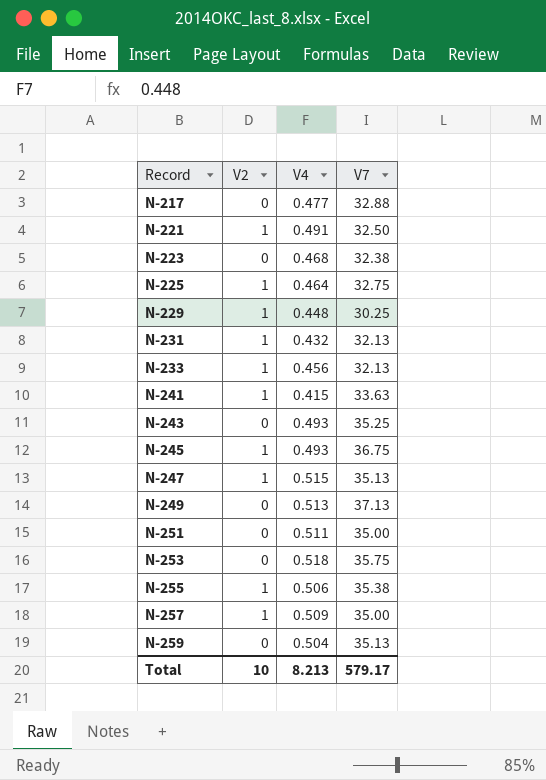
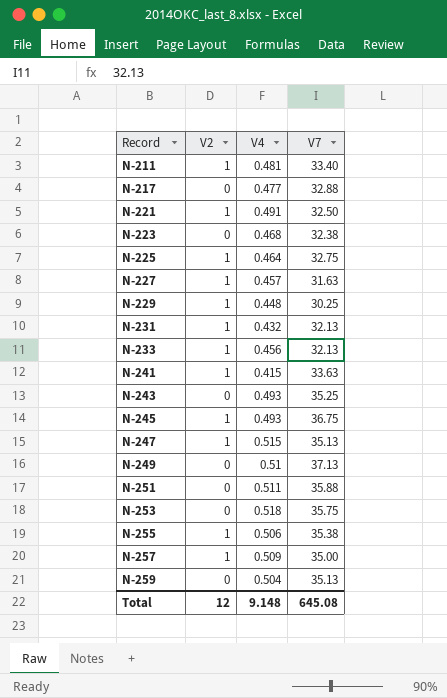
row N-211: none -> 1 | 0.481 | 33.40
row N-227: none -> 1 | 0.457 | 31.63
N-249 | V4: 0.513 -> 0.51
N-251 | V7: 35.00 -> 35.88
Total | V2: 10 -> 12
Total | V4: 8.213 -> 9.148
Total | V7: 579.17 -> 645.08

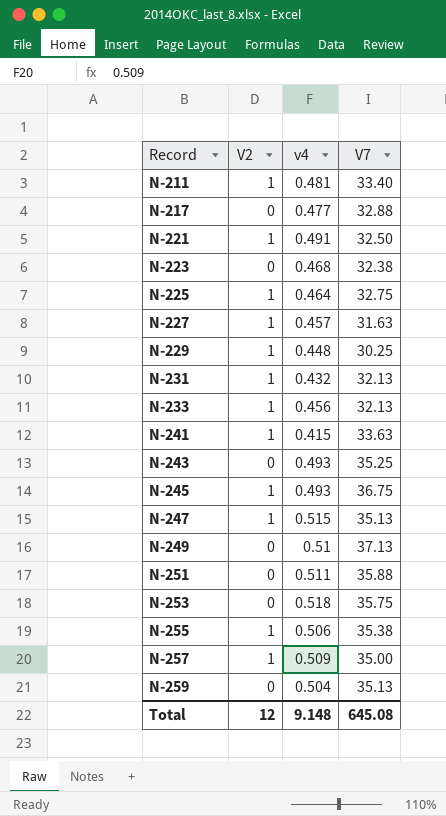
column name: V4 -> v4

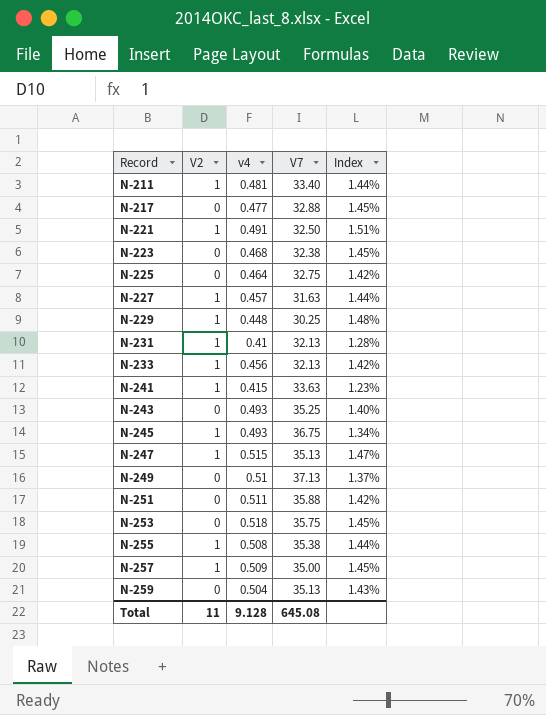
column Index | formula: none -> [v4] / [V7]
N-225 | V2: 1 -> 0
N-231 | v4: 0.432 -> 0.41
N-255 | v4: 0.506 -> 0.508
Total | V2: 12 -> 11
Total | v4: 9.148 -> 9.128

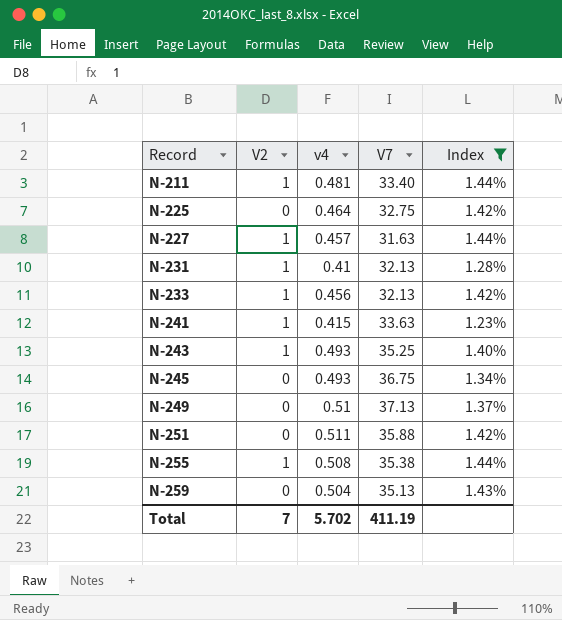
filter: none -> Index <= 1.44%
N-243 | V2: 0 -> 1
N-245 | V2: 1 -> 0
Total | V2: 11 -> 7
Total | v4: 9.128 -> 5.702
Total | V7: 645.08 -> 411.19

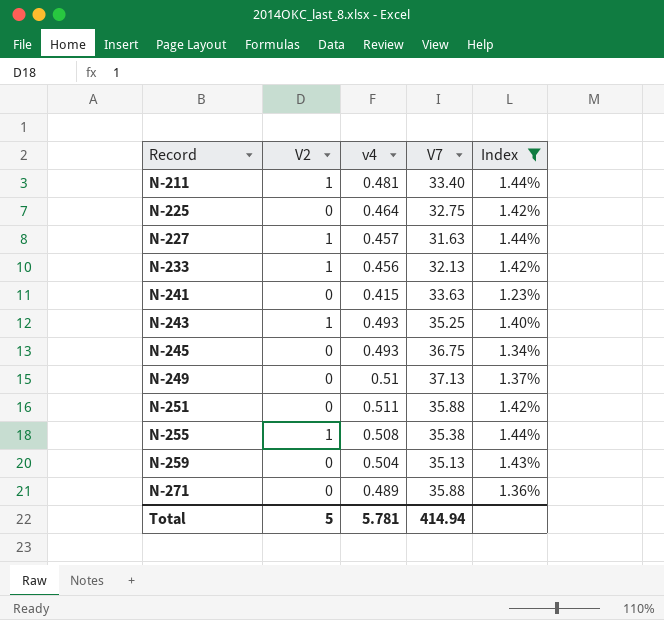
row N-231: 1 | 0.41 | 32.13 | 1.28% -> none
N-241 | V2: 1 -> 0
row N-271: none -> 0 | 0.489 | 35.88 | 1.36%
Total | V2: 7 -> 5
Total | v4: 5.702 -> 5.781
Total | V7: 411.19 -> 414.94

